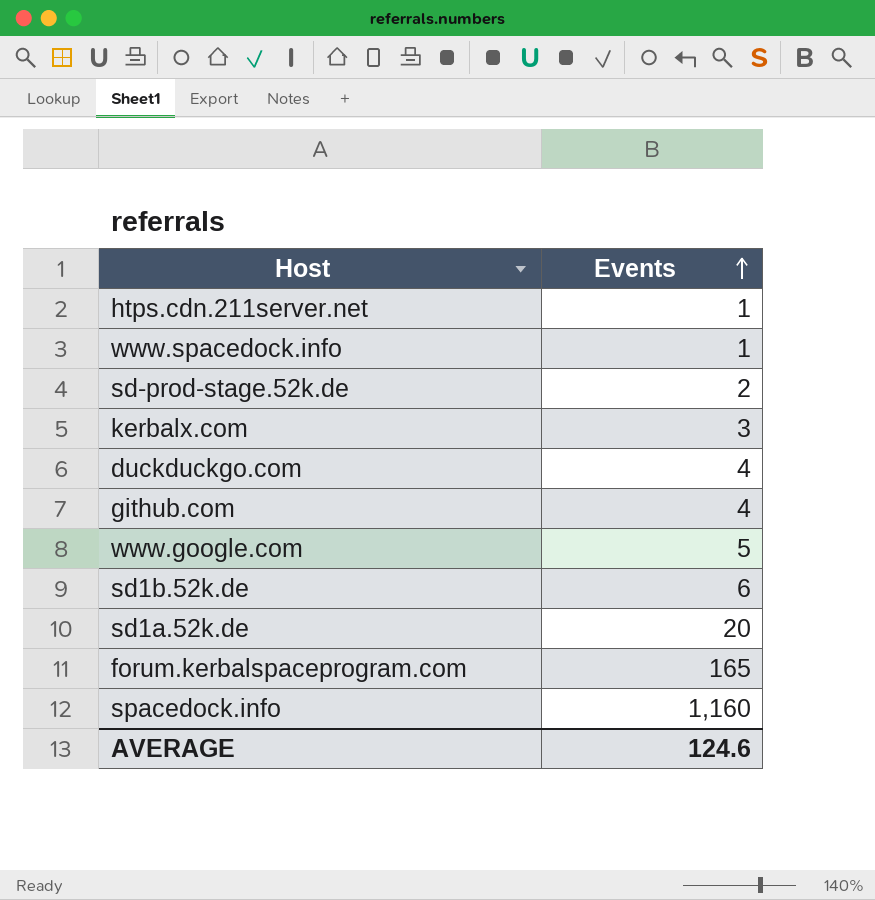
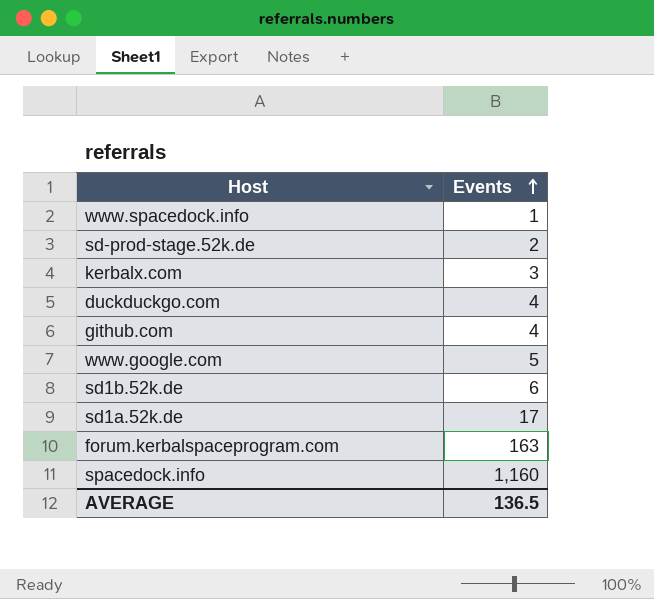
row htps.cdn.211server.net: 1 -> none
sd1a.52k.de | Events: 20 -> 17
forum.kerbalspaceprogram.com | Events: 165 -> 163
AVERAGE | Events: 124.6 -> 136.5

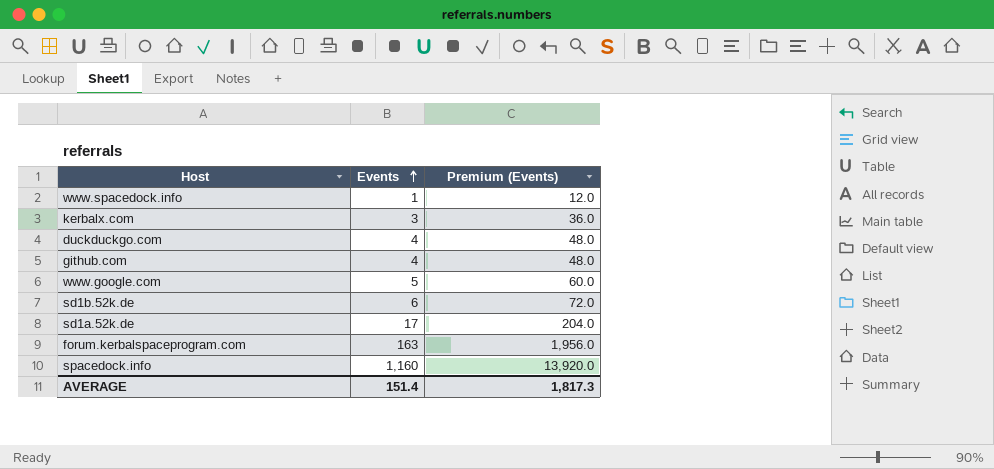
column Premium (Events) | formula: none -> [Events] * 12
row sd-prod-stage.52k.de: 2 -> none
AVERAGE | Events: 136.5 -> 151.4

